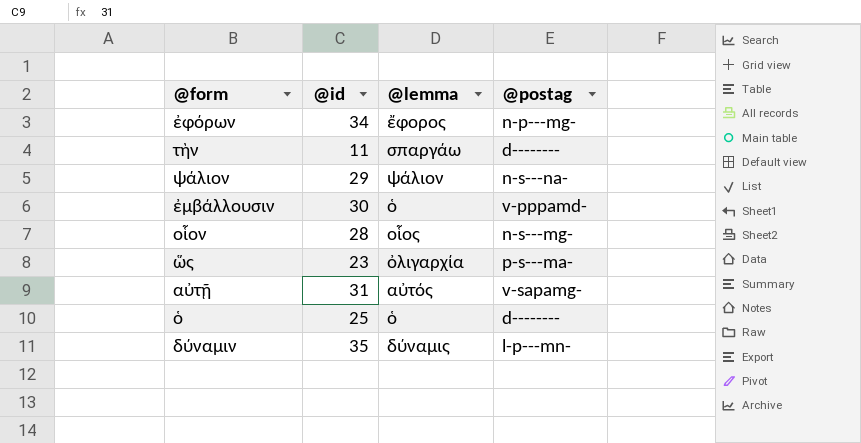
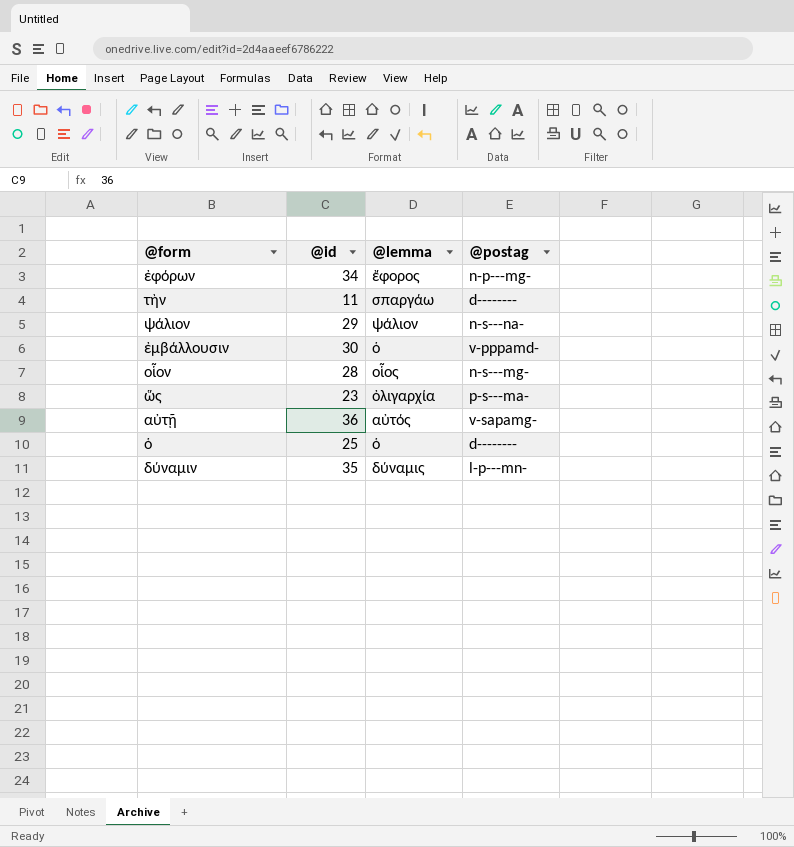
αὐτῇ | @id: 31 -> 36

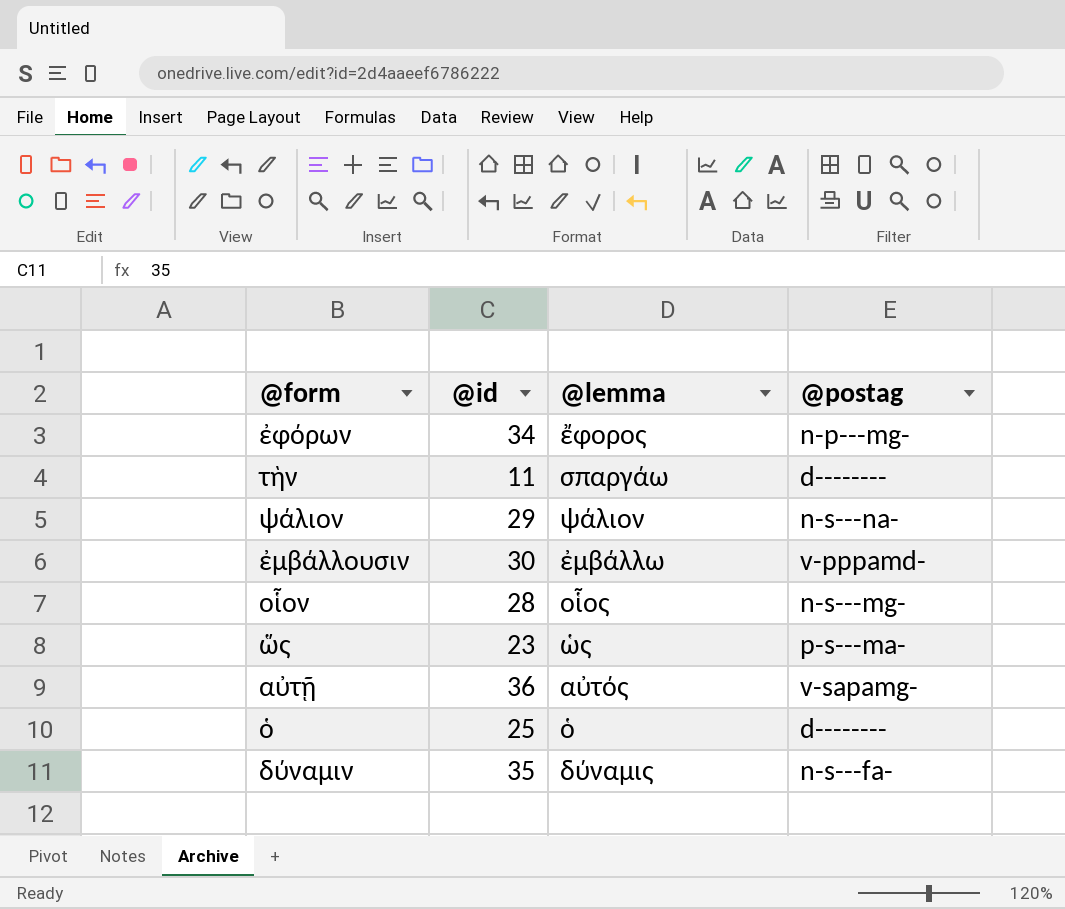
ἐμβάλλουσιν | @lemma: ὁ -> ἐμβάλλω
ὥς | @lemma: ὀλιγαρχία -> ὡς
δύναμιν | @postag: l-p---mn- -> n-s---fa-

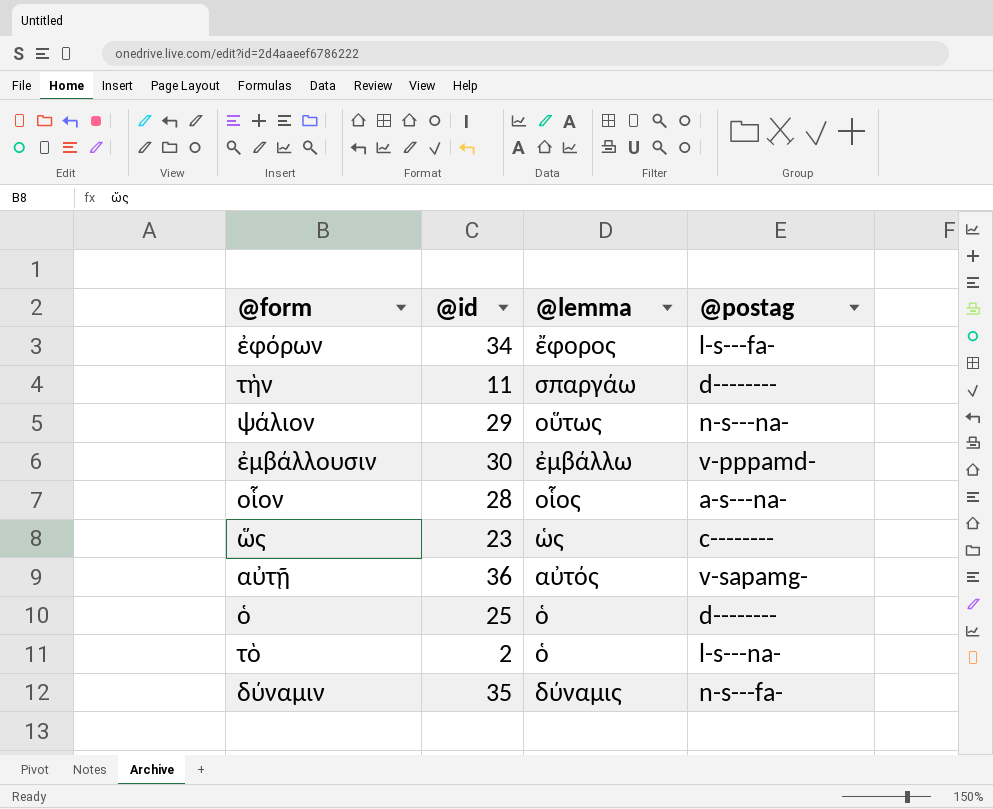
ἐφόρων | @postag: n-p---mg- -> l-s---fa-
ψάλιον | @lemma: ψάλιον -> οὕτως
οἷον | @postag: n-s---mg- -> a-s---na-
ὥς | @postag: p-s---ma- -> c--------
row τὸ: none -> 2 | ὁ | l-s---na-

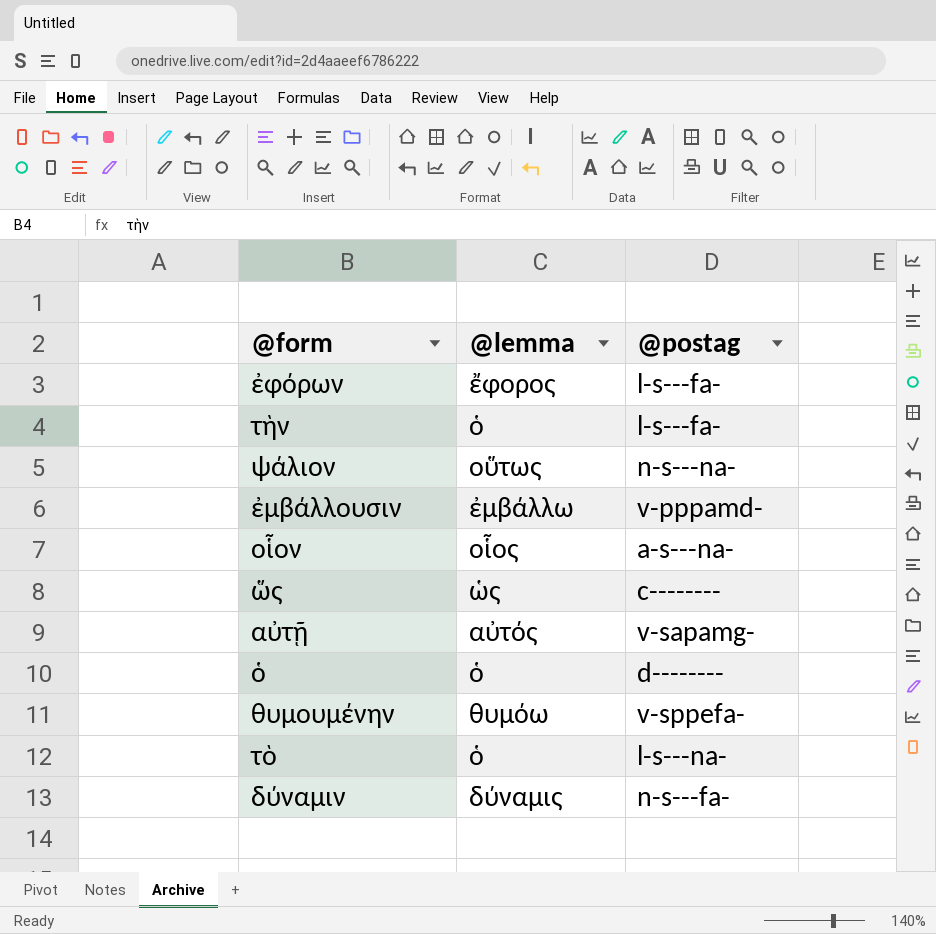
column @id | position: 2 -> none
τὴν | @lemma: σπαργάω -> ὁ
τὴν | @postag: d-------- -> l-s---fa-
row θυμουμένην: none -> θυμόω | v-sppefa-

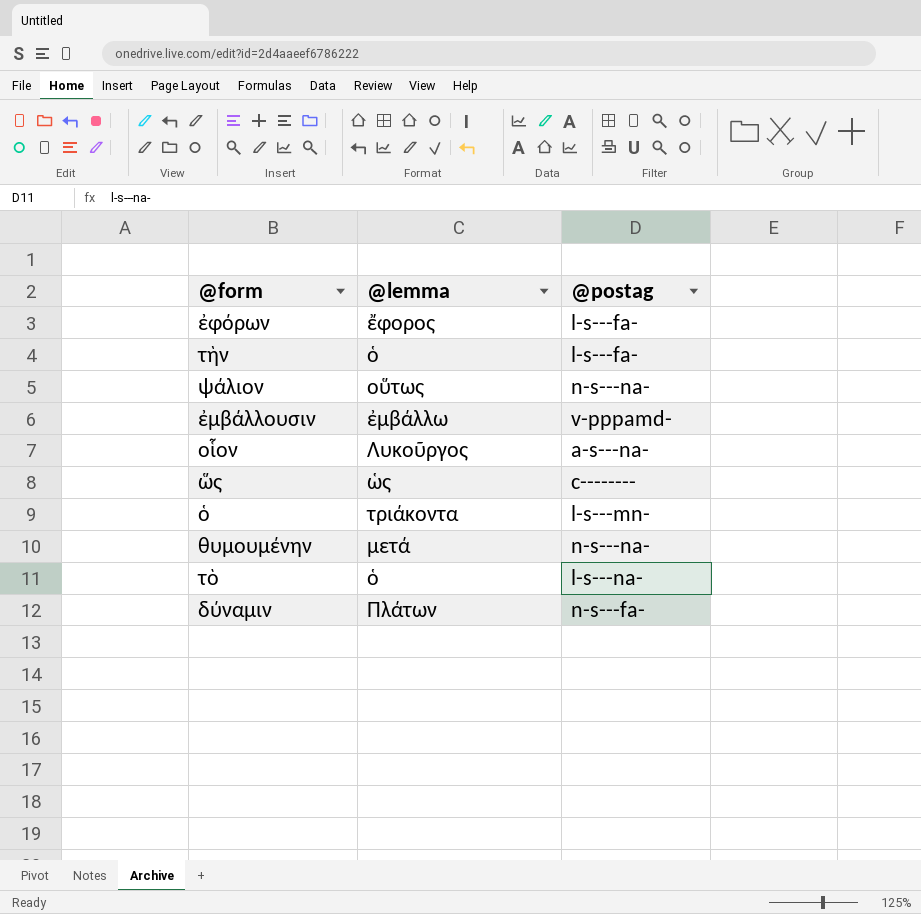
row αὐτῇ: αὐτός | v-sapamg- -> none
οἷον | @lemma: οἷος -> Λυκοῦργος
ὁ | @lemma: ὁ -> τριάκοντα
ὁ | @postag: d-------- -> l-s---mn-
θυμουμένην | @lemma: θυμόω -> μετά
θυμουμένην | @postag: v-sppefa- -> n-s---na-
δύναμιν | @lemma: δύναμις -> Πλάτων

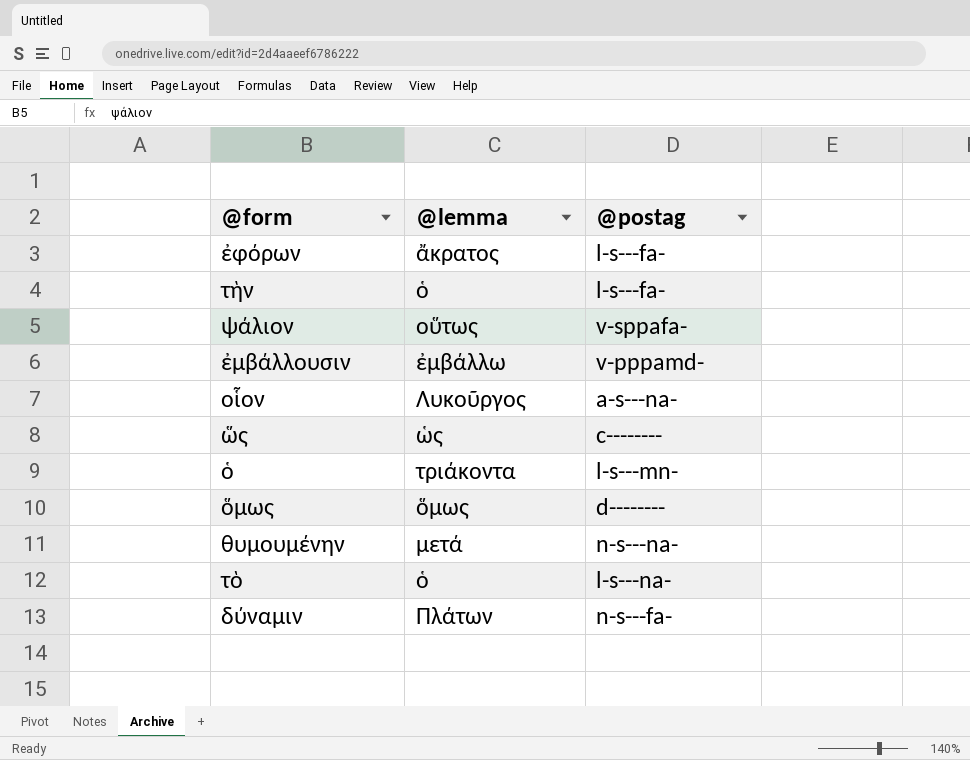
ἐφόρων | @lemma: ἔφορος -> ἄκρατος
ψάλιον | @postag: n-s---na- -> v-sppafa-
row ὅμως: none -> ὅμως | d--------

